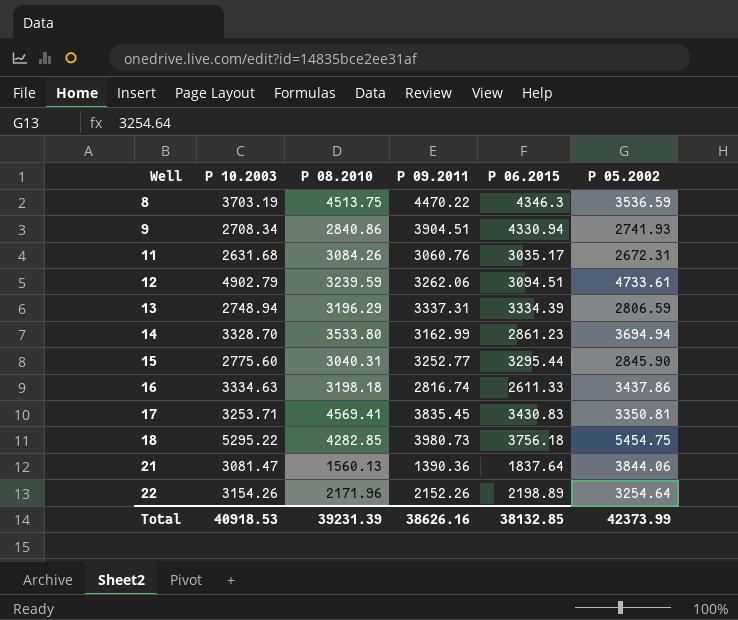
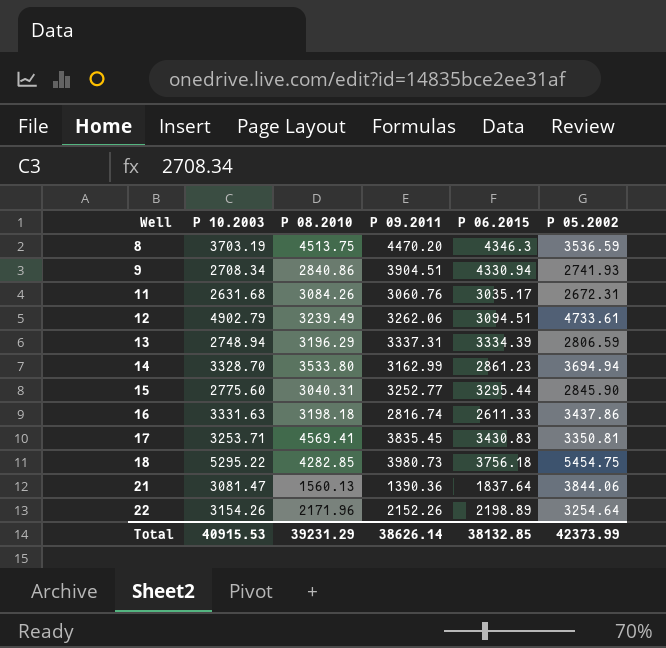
8 | P 09.2011: 4470.22 -> 4470.20
12 | P 08.2010: 3239.59 -> 3239.49
16 | P 10.2003: 3334.63 -> 3331.63
Total | P 10.2003: 40918.53 -> 40915.53
Total | P 08.2010: 39231.39 -> 39231.29
Total | P 09.2011: 38626.16 -> 38626.14

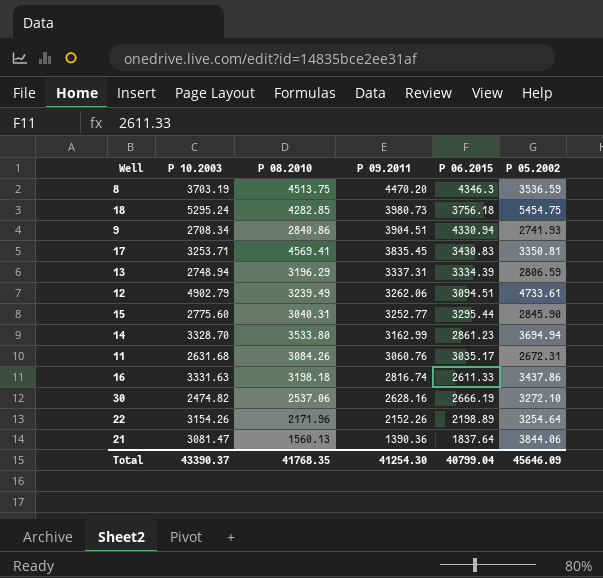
row order: Well ascending -> P 09.2011 descending
18 | P 10.2003: 5295.22 -> 5295.24
row 30: none -> 2474.82 | 2537.06 | 2628.16 | 2666.19 | 3272.10
Total | P 10.2003: 40915.53 -> 43390.37
Total | P 08.2010: 39231.29 -> 41768.35
Total | P 09.2011: 38626.14 -> 41254.30
Total | P 06.2015: 38132.85 -> 40799.04
Total | P 05.2002: 42373.99 -> 45646.09

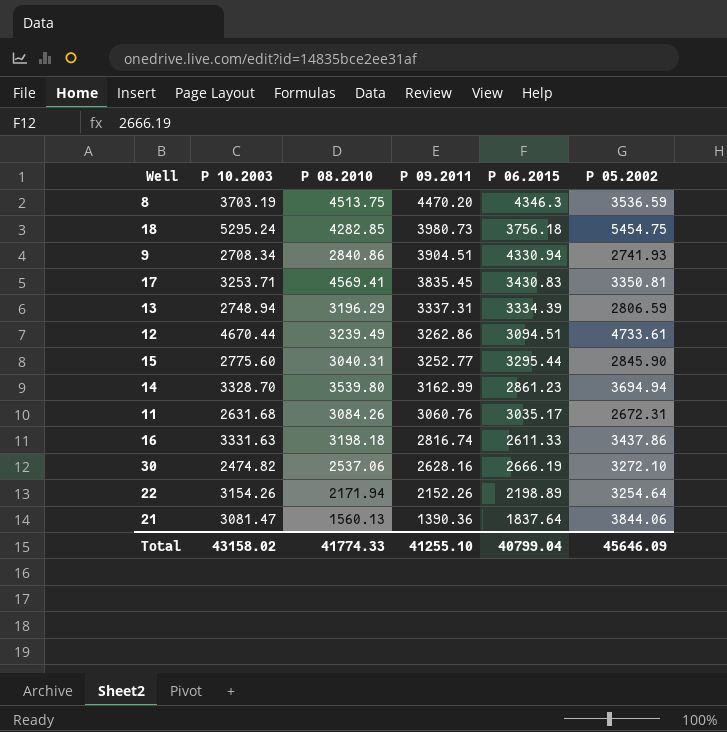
12 | P 10.2003: 4902.79 -> 4670.44
12 | P 09.2011: 3262.06 -> 3262.86
14 | P 08.2010: 3533.80 -> 3539.80
22 | P 08.2010: 2171.96 -> 2171.94
Total | P 10.2003: 43390.37 -> 43158.02
Total | P 08.2010: 41768.35 -> 41774.33
Total | P 09.2011: 41254.30 -> 41255.10

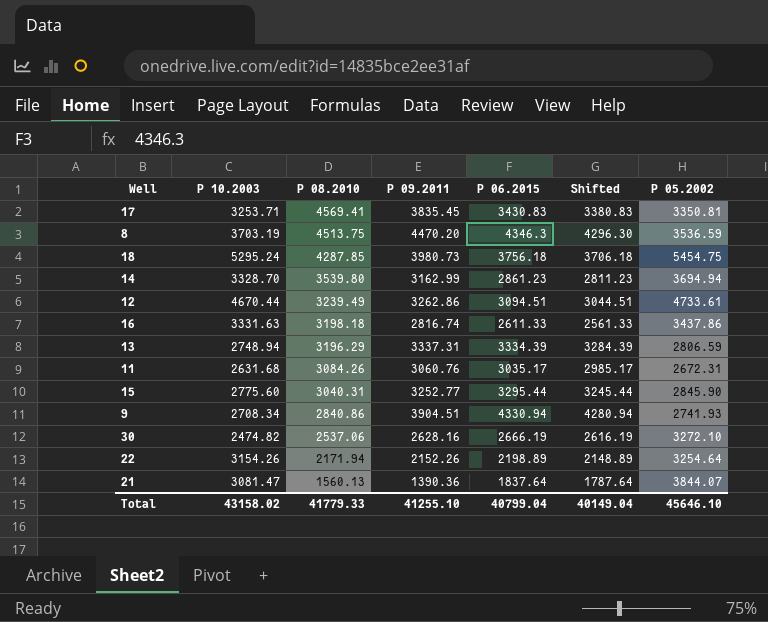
row order: P 09.2011 descending -> P 08.2010 descending
column Shifted | formula: none -> [P 06.2015] - 50
18 | P 08.2010: 4282.85 -> 4287.85
21 | P 05.2002: 3844.06 -> 3844.07
Total | P 08.2010: 41774.33 -> 41779.33
Total | P 05.2002: 45646.09 -> 45646.10

